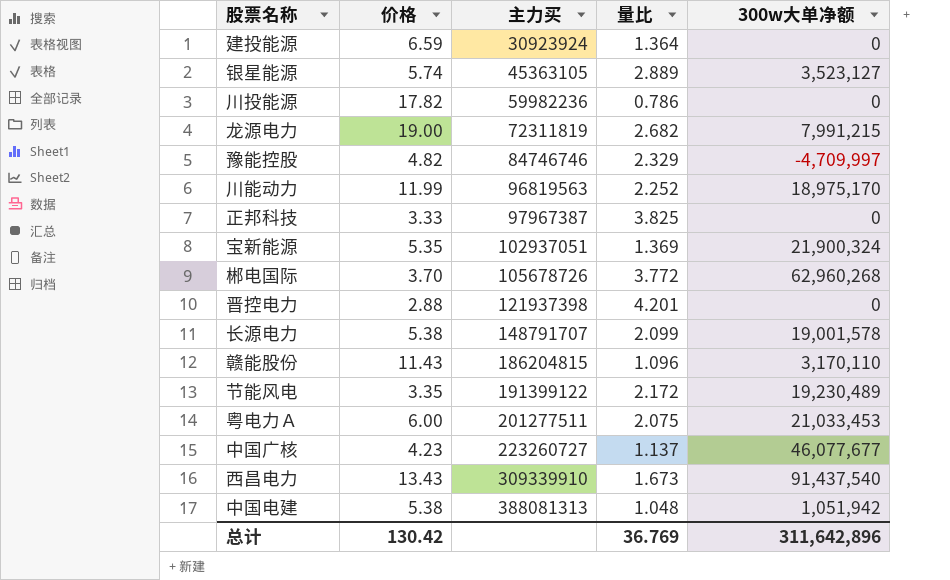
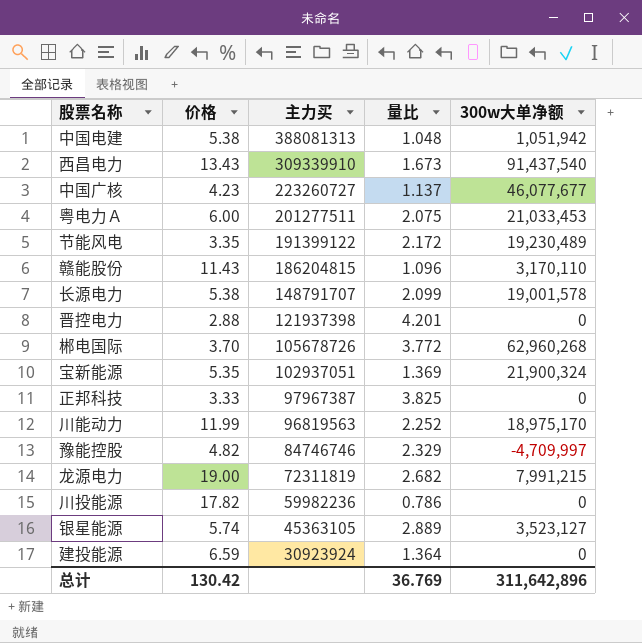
row order: 主力买 ascending -> 主力买 descending

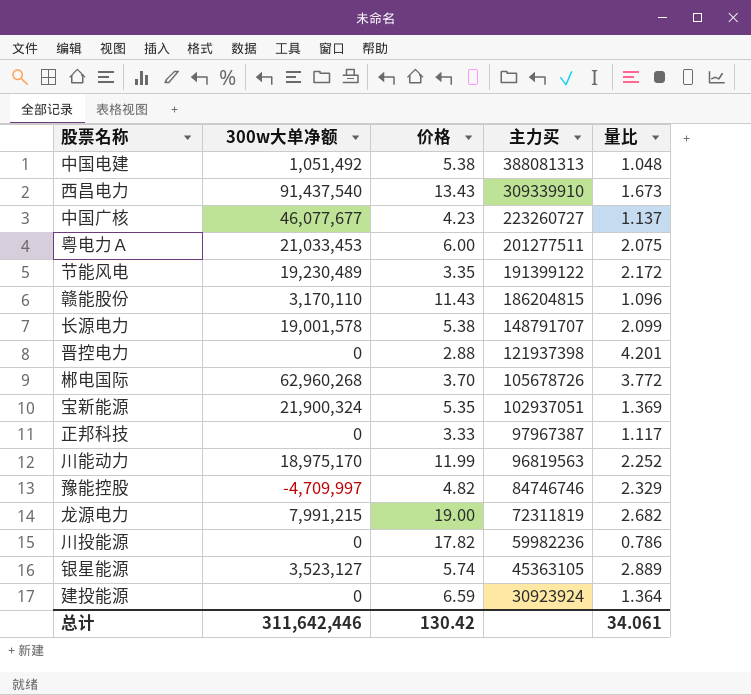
column 300w大单净额 | position: 5 -> 2
中国电建 | 300w大单净额: 1,051,942 -> 1,051,492
正邦科技 | 量比: 3.825 -> 1.117
总计 | 300w大单净额: 311,642,896 -> 311,642,446
总计 | 量比: 36.769 -> 34.061

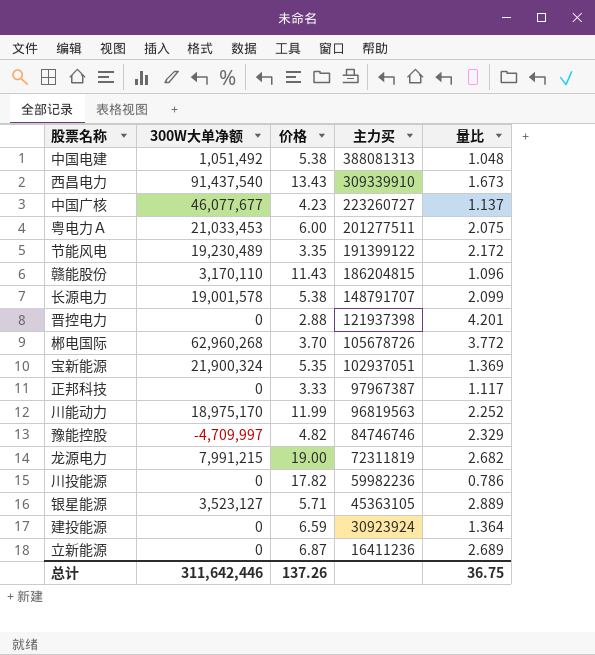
column name: 300w大单净额 -> 300W大单净额
银星能源 | 价格: 5.74 -> 5.71
row 立新能源: none -> 0 | 6.87 | 16411236 | 2.689
总计 | 价格: 130.42 -> 137.26
总计 | 量比: 34.061 -> 36.75

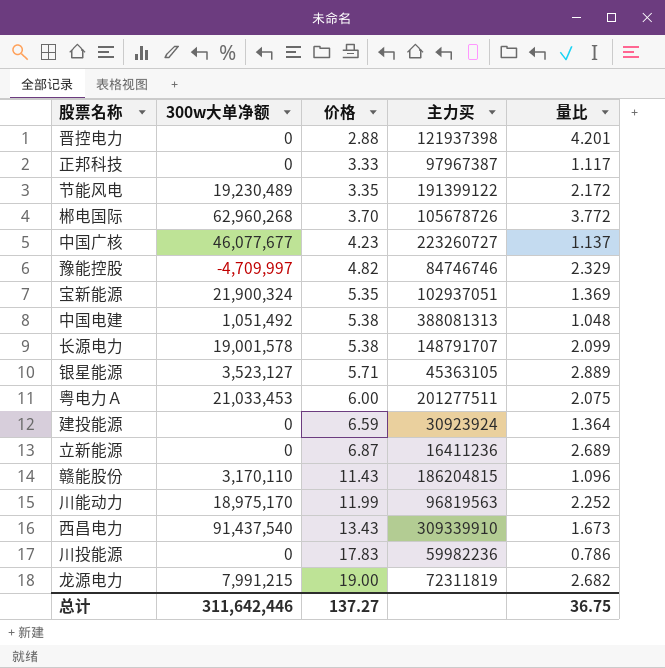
row order: 主力买 descending -> 价格 ascending
column name: 300W大单净额 -> 300w大单净额
川投能源 | 价格: 17.82 -> 17.83
总计 | 价格: 137.26 -> 137.27

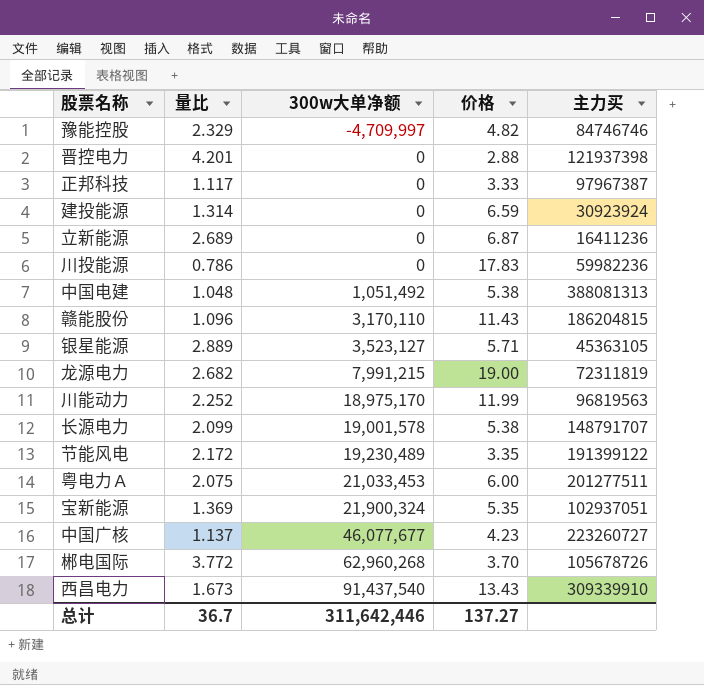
row order: 价格 ascending -> 300w大单净额 ascending
column 量比 | position: 5 -> 2
建投能源 | 量比: 1.364 -> 1.314
总计 | 量比: 36.75 -> 36.7

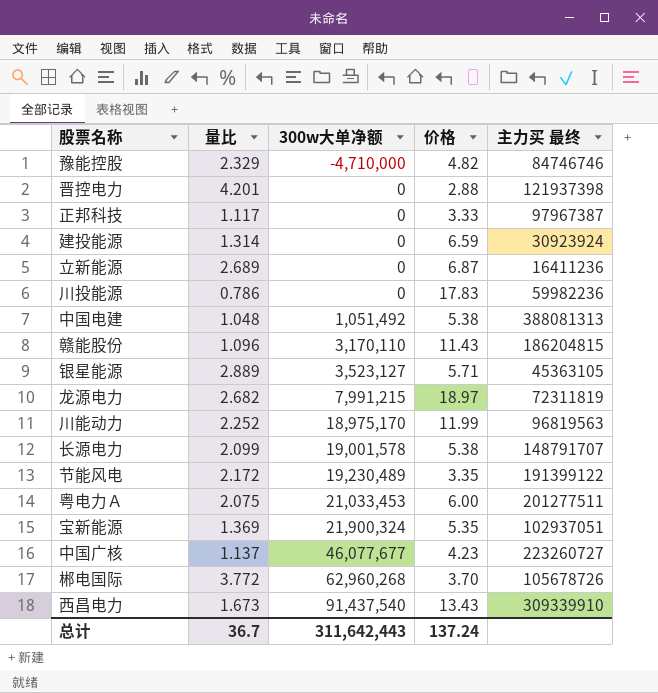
column name: 主力买 -> 主力买 最终
豫能控股 | 300w大单净额: -4,709,997 -> -4,710,000
龙源电力 | 价格: 19.00 -> 18.97
总计 | 300w大单净额: 311,642,446 -> 311,642,443
总计 | 价格: 137.27 -> 137.24

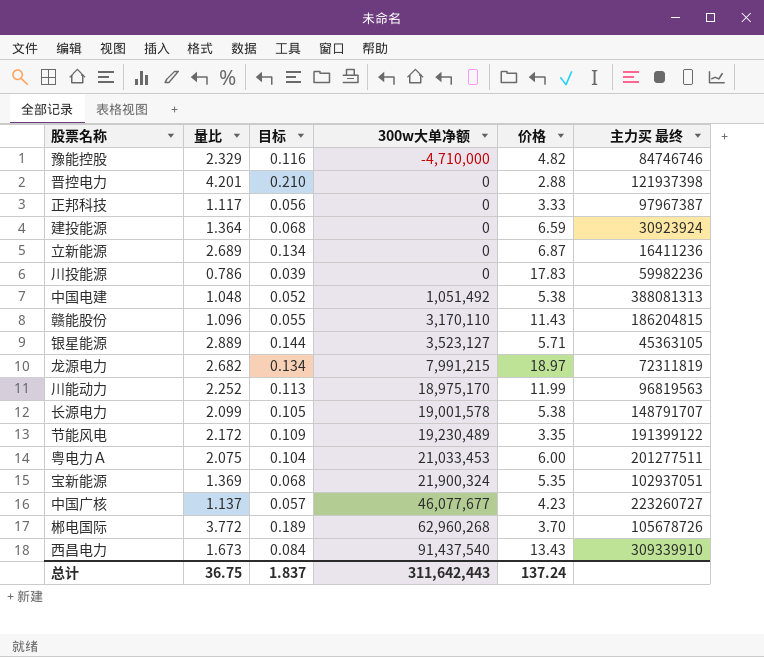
column 目标 | formula: none -> [量比] * 0.05
建投能源 | 量比: 1.314 -> 1.364
总计 | 量比: 36.7 -> 36.75

